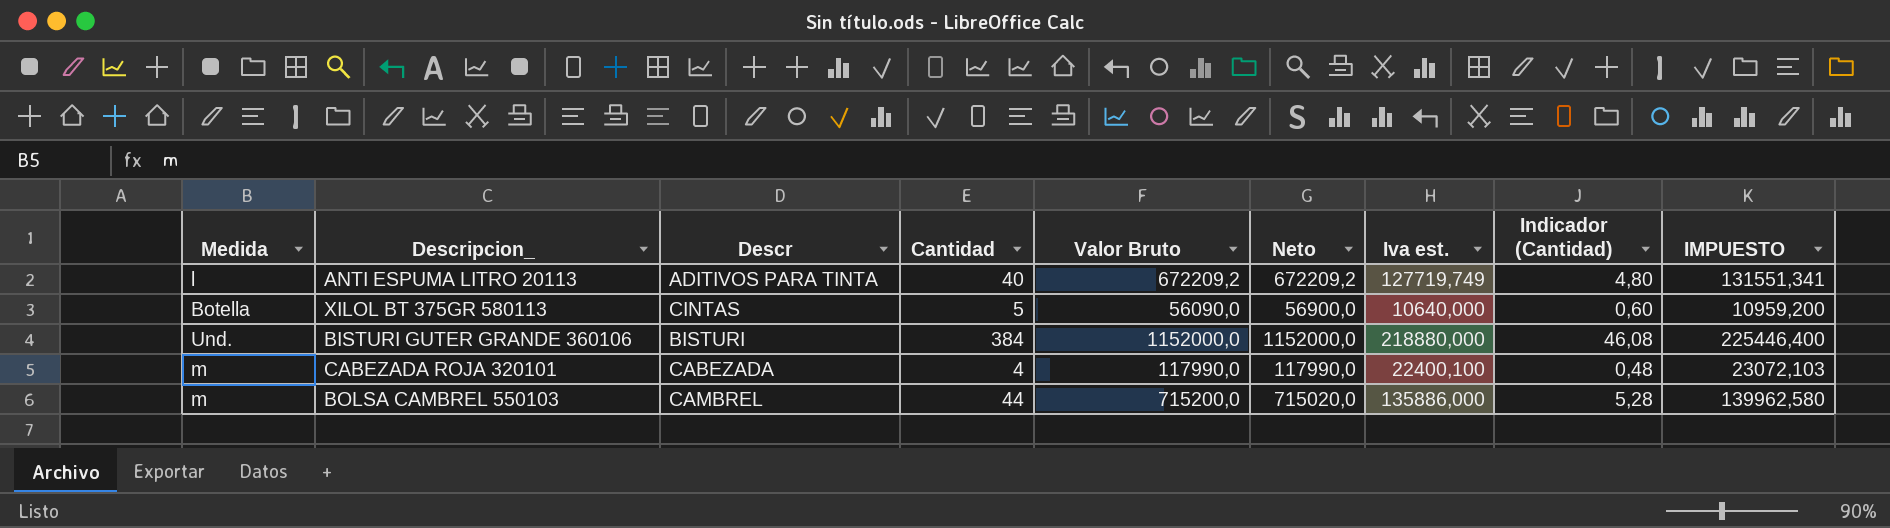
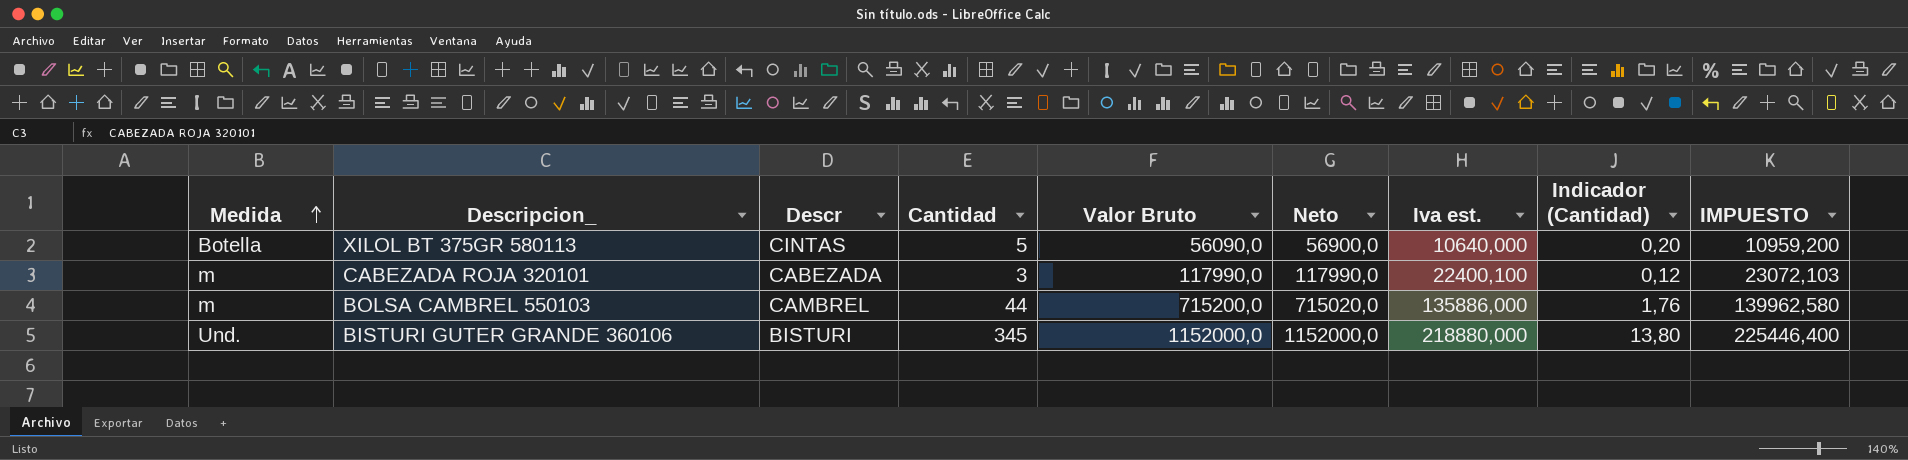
row order: none -> Medida ascending
column Indicador (Cantidad) | formula: [Cantidad] * 0,12 -> [Cantidad] * 0,04
row ANTI ESPUMA LITRO 20113: l | ADITIVOS PARA TINTA | 40 | 672209,2 | 672209,2 | 127719,749 | 4,80 | 131551,341 -> none
CABEZADA ROJA 320101 | Cantidad: 4 -> 3
BISTURI GUTER GRANDE 360106 | Cantidad: 384 -> 345

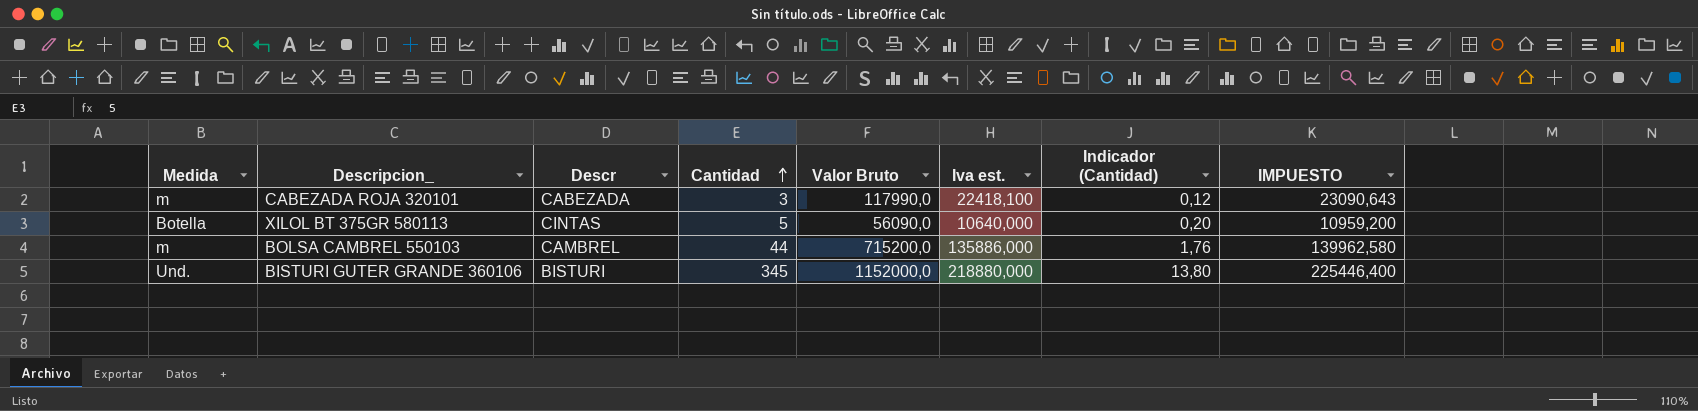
row order: Medida ascending -> Cantidad ascending
column Neto | position: 6 -> none
CABEZADA ROJA 320101 | Iva est.: 22400,100 -> 22418,100
CABEZADA ROJA 320101 | IMPUESTO: 23072,103 -> 23090,643

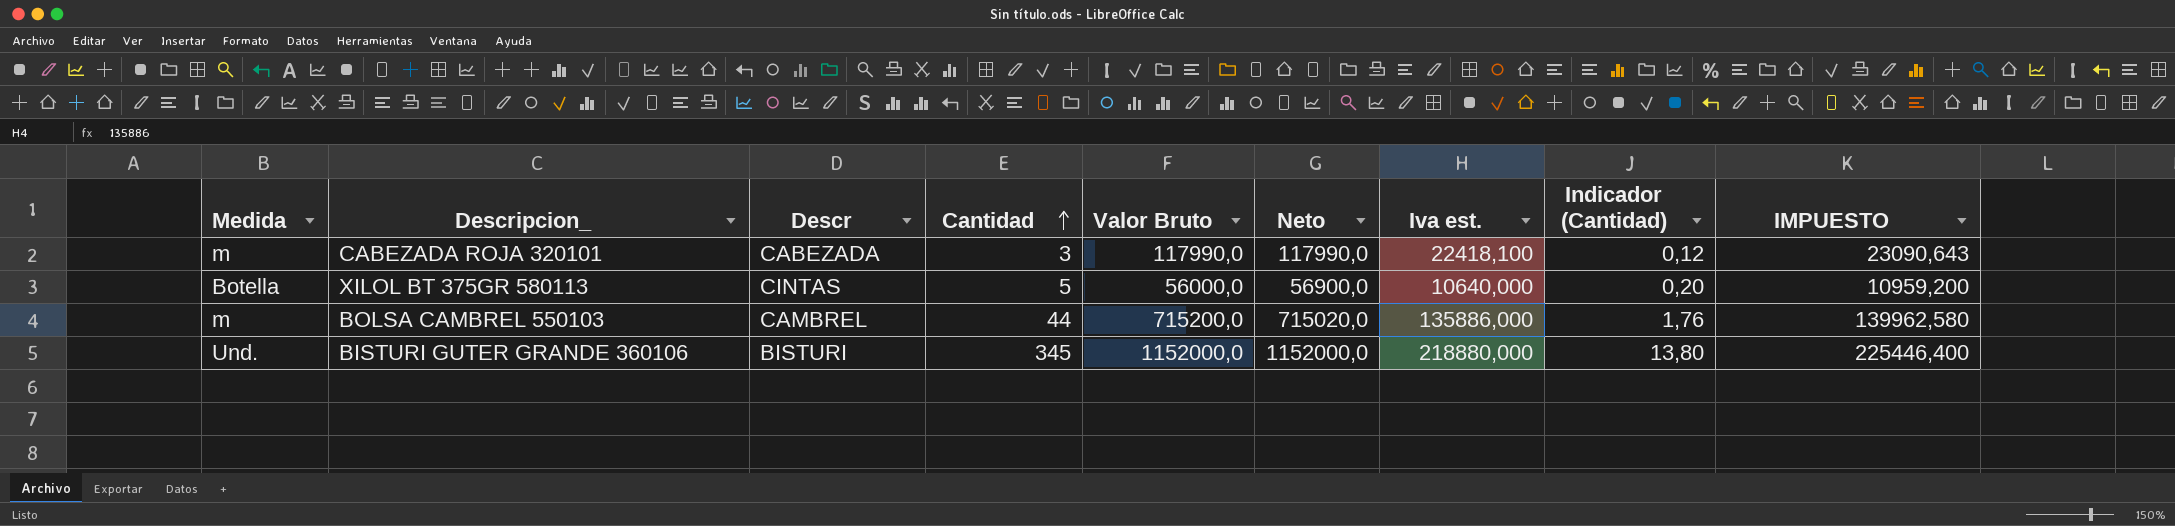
column Neto | position: none -> 6
XILOL BT 375GR 580113 | Valor Bruto: 56090,0 -> 56000,0

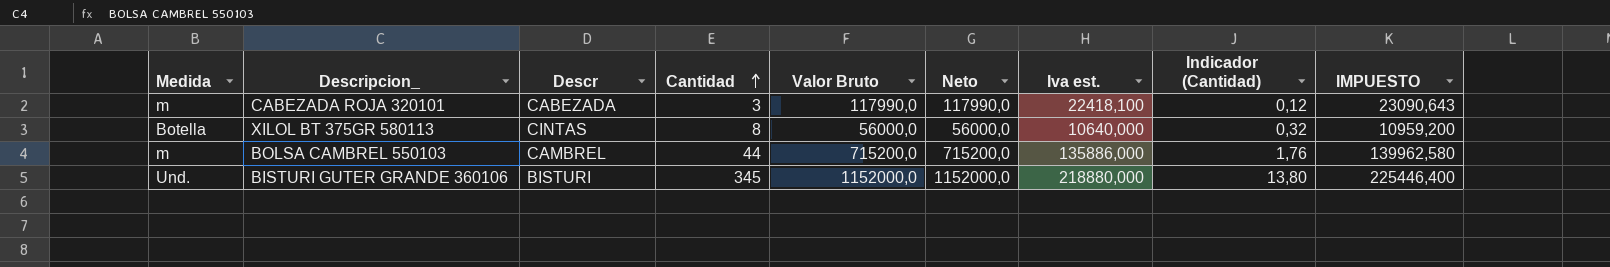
XILOL BT 375GR 580113 | Cantidad: 5 -> 8
XILOL BT 375GR 580113 | Neto: 56900,0 -> 56000,0
XILOL BT 375GR 580113 | Indicador (Cantidad): 0,20 -> 0,32
BOLSA CAMBREL 550103 | Neto: 715020,0 -> 715200,0

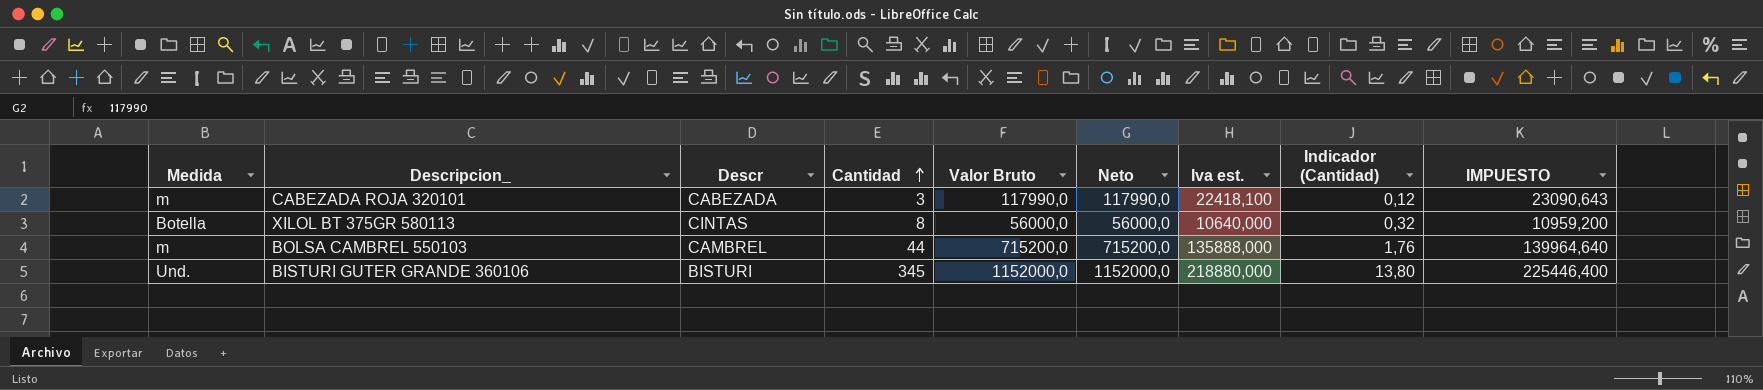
BOLSA CAMBREL 550103 | Iva est.: 135886,000 -> 135888,000
BOLSA CAMBREL 550103 | IMPUESTO: 139962,580 -> 139964,640

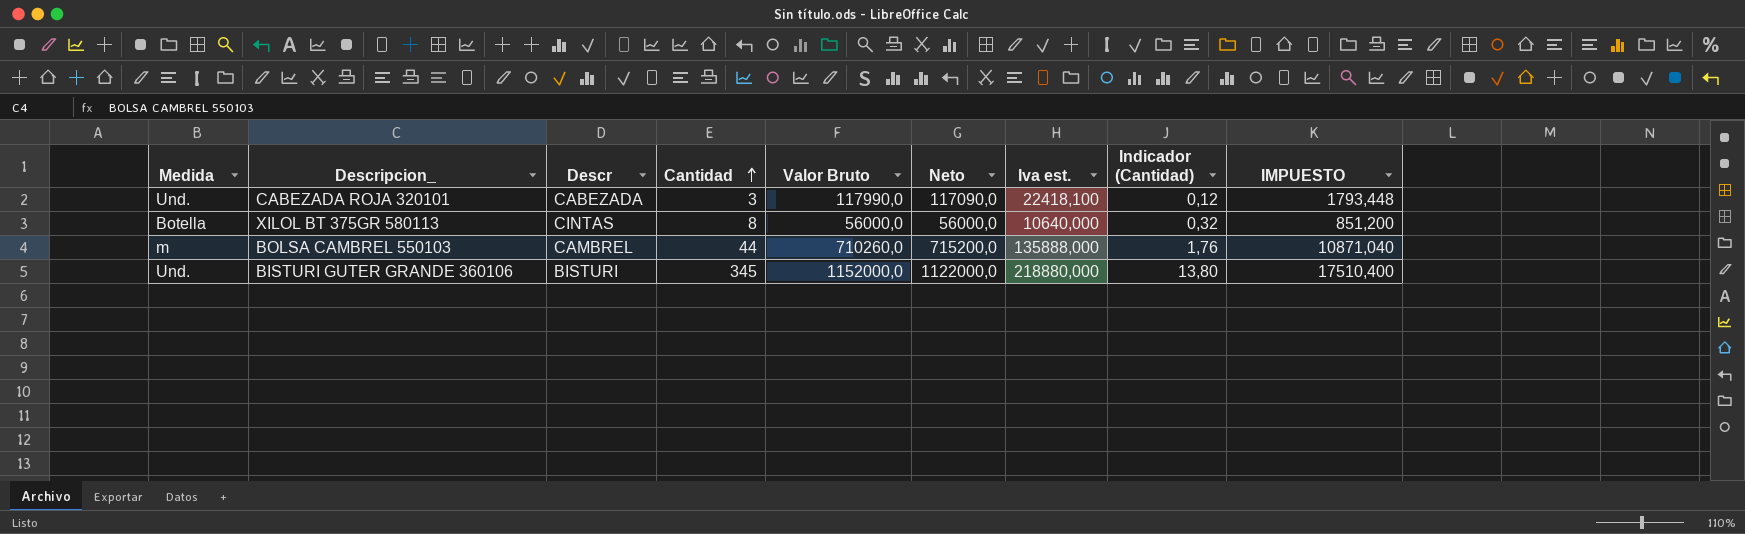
column IMPUESTO | formula: [Iva est.] * 1,03 -> [Iva est.] * 0,08
CABEZADA ROJA 320101 | Medida: m -> Und.
CABEZADA ROJA 320101 | Neto: 117990,0 -> 117090,0
BOLSA CAMBREL 550103 | Valor Bruto: 715200,0 -> 710260,0
BISTURI GUTER GRANDE 360106 | Neto: 1152000,0 -> 1122000,0

